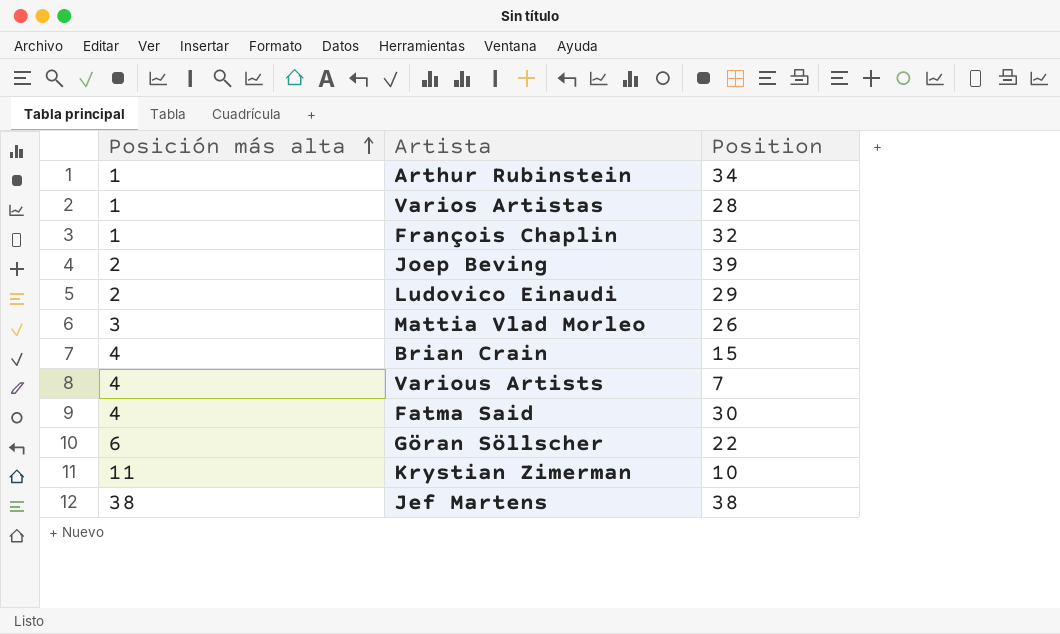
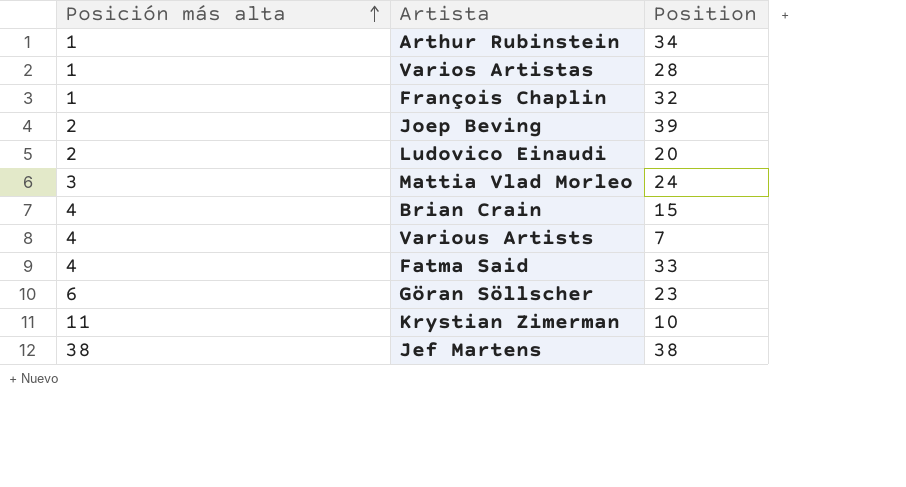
Ludovico Einaudi | Position: 29 -> 20
Mattia Vlad Morleo | Position: 26 -> 24
Fatma Said | Position: 30 -> 33
Göran Söllscher | Position: 22 -> 23

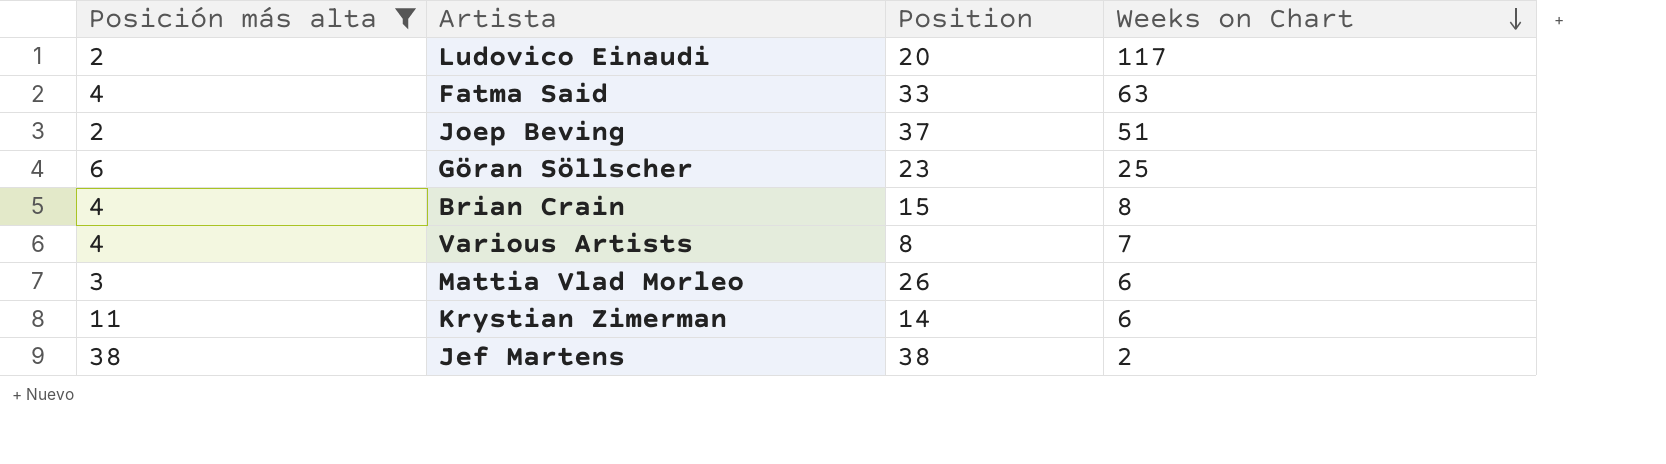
filter: none -> Posición más alta != 1
row order: Posición más alta ascending -> Weeks on Chart descending
column Weeks on Chart | position: none -> 4
Joep Beving | Position: 39 -> 37
Various Artists | Position: 7 -> 8
Mattia Vlad Morleo | Position: 24 -> 26
Krystian Zimerman | Position: 10 -> 14

